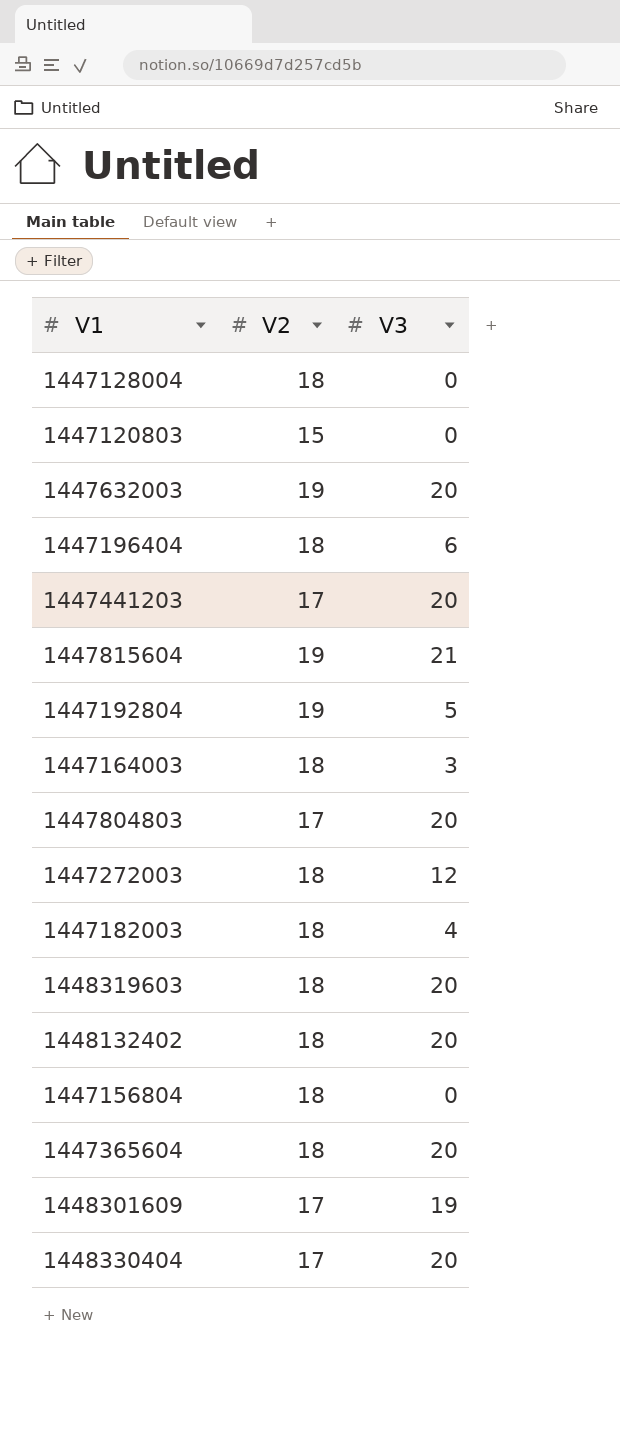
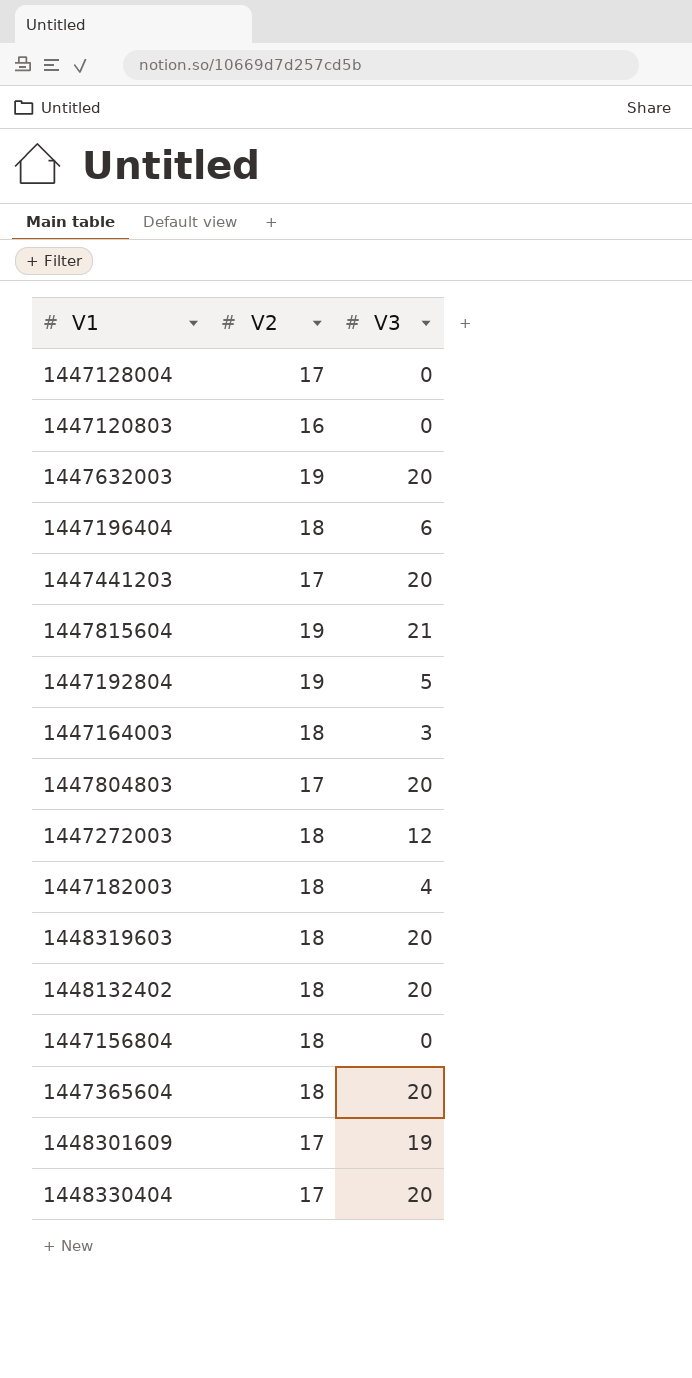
1447128004 | V2: 18 -> 17
1447120803 | V2: 15 -> 16

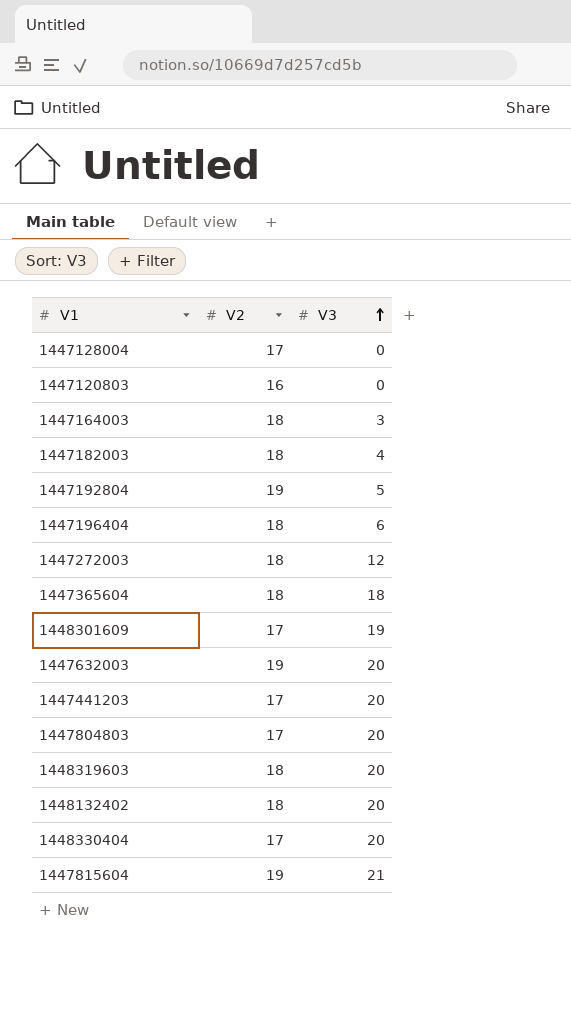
row order: none -> V3 ascending
row 1447156804: 18 | 0 -> none
1447365604 | V3: 20 -> 18

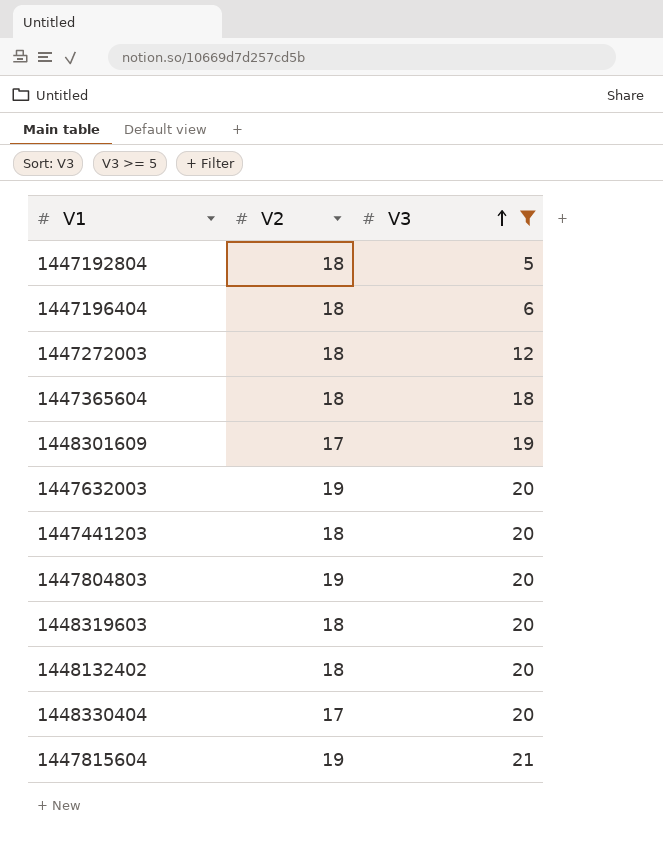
filter: none -> V3 >= 5
1447192804 | V2: 19 -> 18
1447441203 | V2: 17 -> 18
1447804803 | V2: 17 -> 19

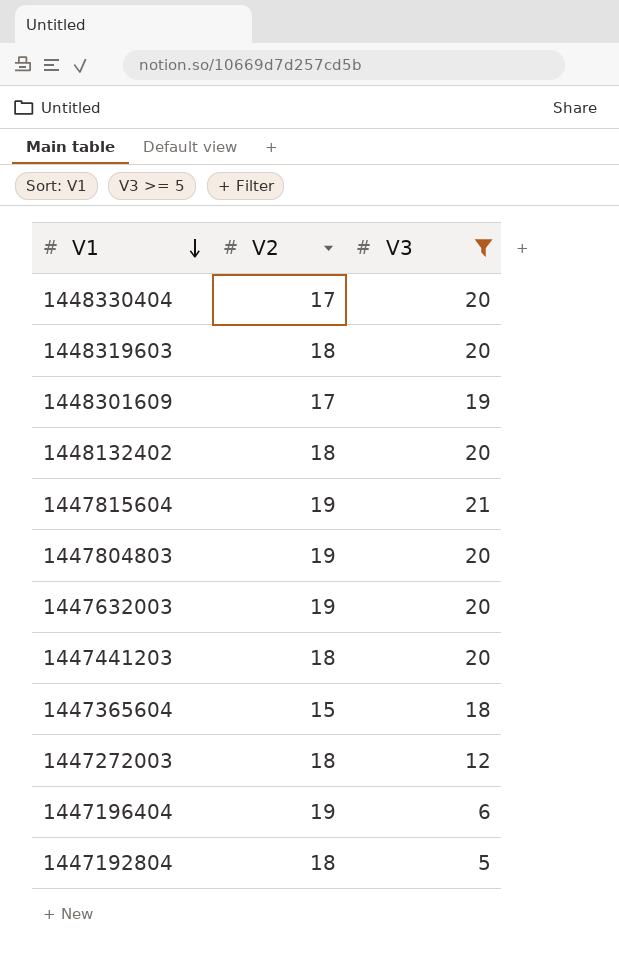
row order: V3 ascending -> V1 descending
1447365604 | V2: 18 -> 15
1447196404 | V2: 18 -> 19

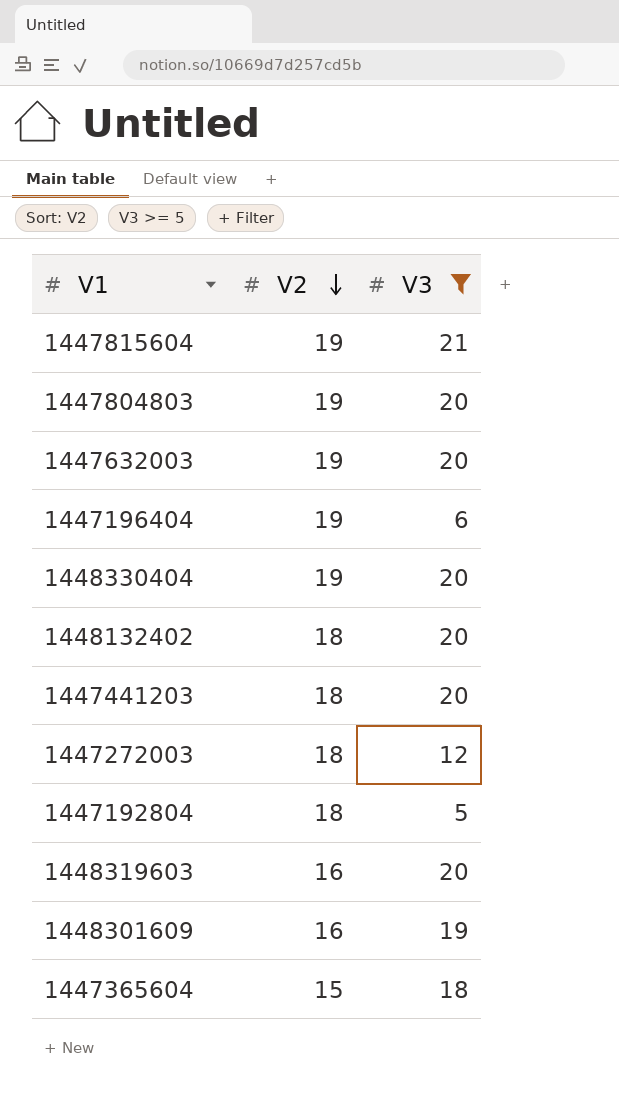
row order: V1 descending -> V2 descending
1448330404 | V2: 17 -> 19
1448319603 | V2: 18 -> 16
1448301609 | V2: 17 -> 16

